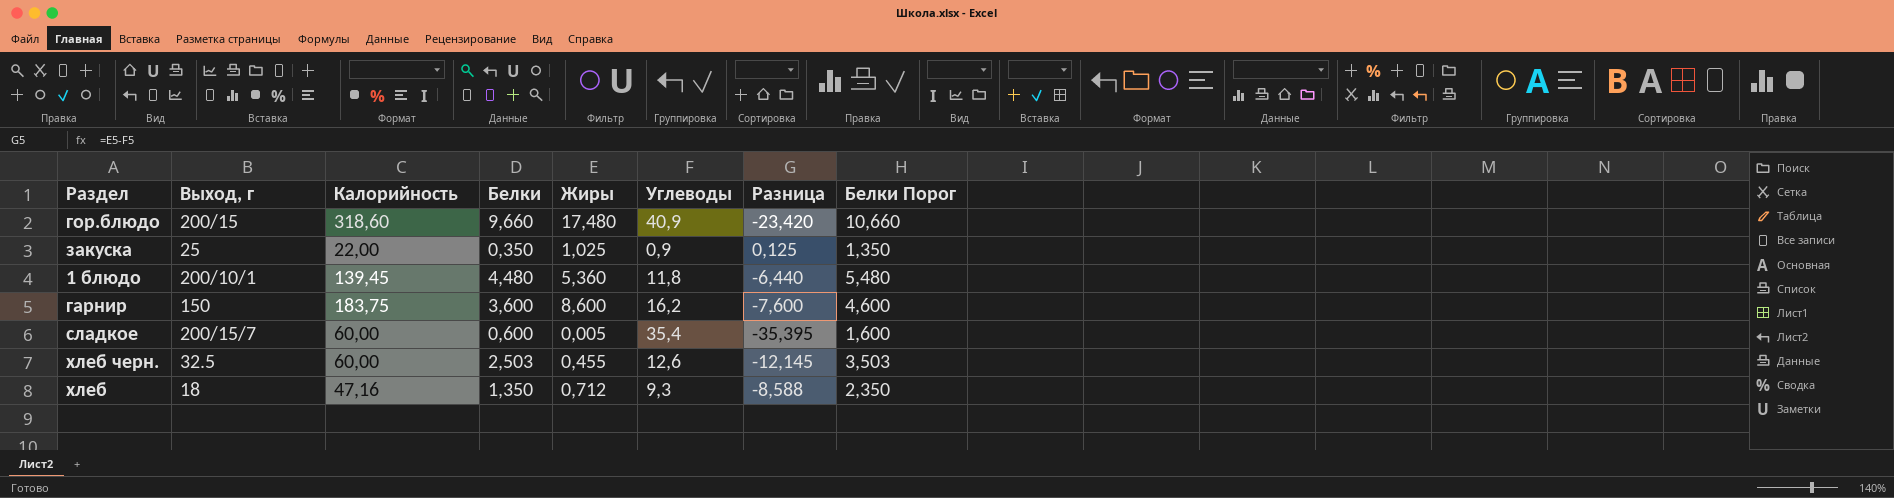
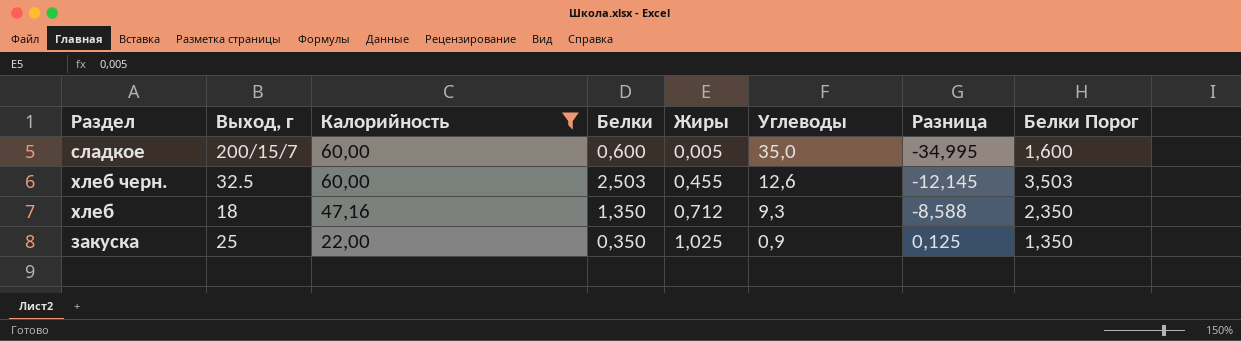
filter: none -> Калорийность <= 60,00
row order: none -> Калорийность descending
сладкое | Углеводы: 35,4 -> 35,0
сладкое | Разница: -35,395 -> -34,995

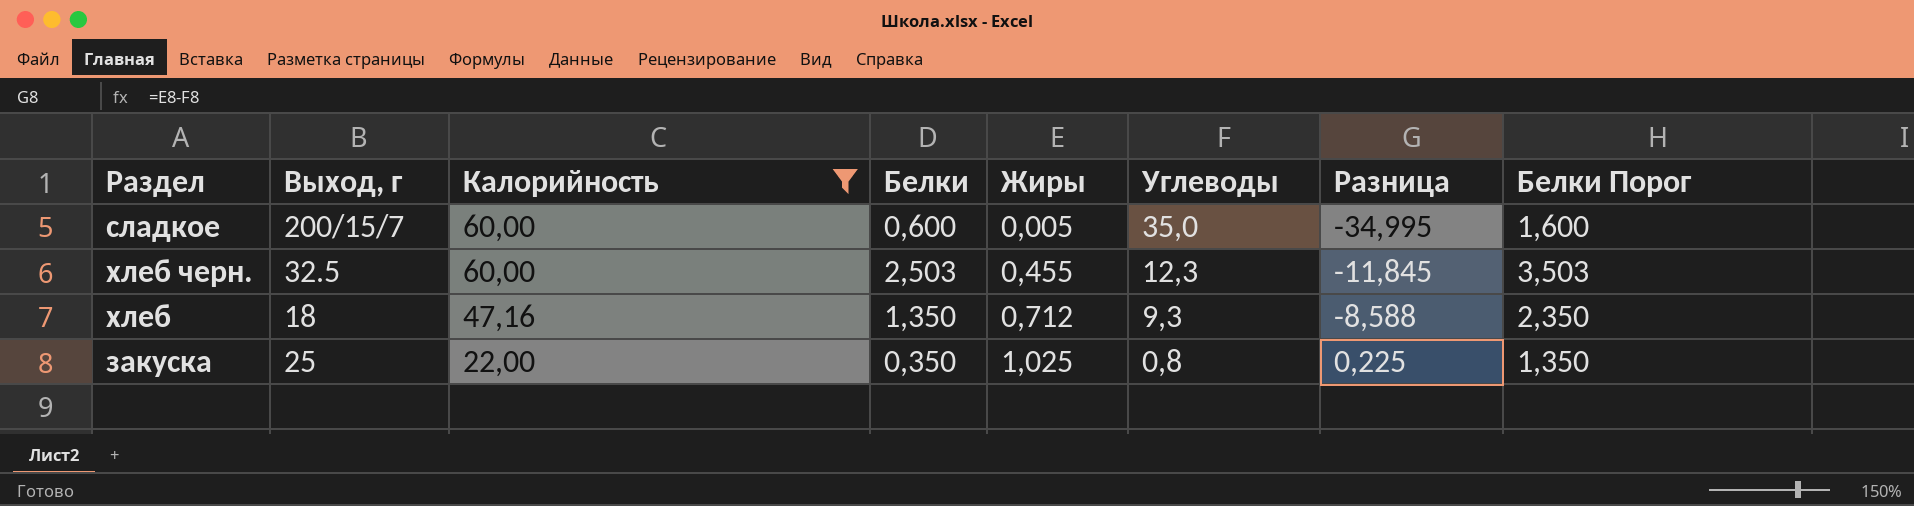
хлеб черн. | Углеводы: 12,6 -> 12,3
хлеб черн. | Разница: -12,145 -> -11,845
закуска | Углеводы: 0,9 -> 0,8
закуска | Разница: 0,125 -> 0,225

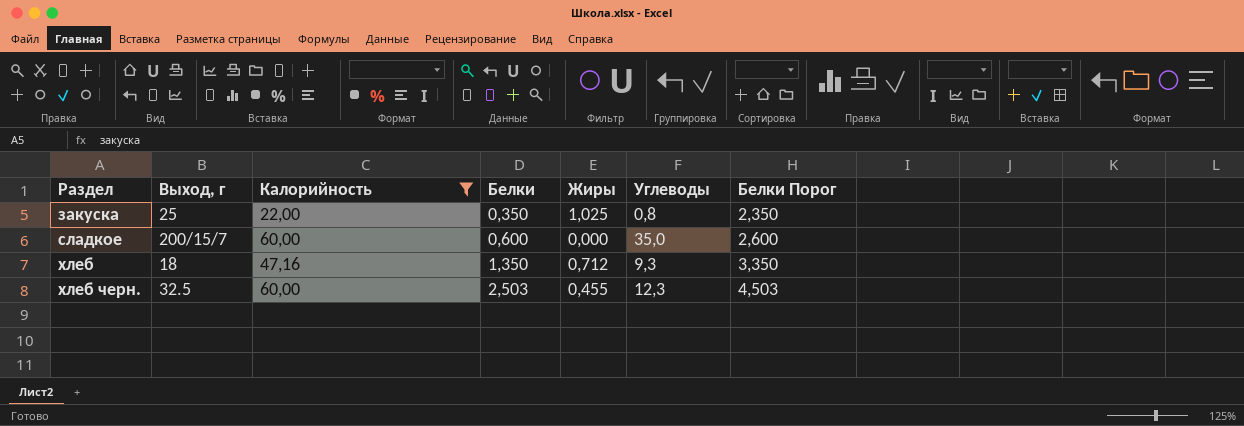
row order: Калорийность descending -> Раздел ascending
column Разница | formula: [Жиры] - [Углеводы] -> none
column Белки Порог | formula: [Белки] + 1 -> [Белки] + 2
сладкое | Жиры: 0,005 -> 0,000

